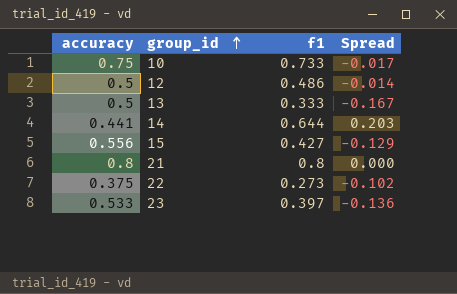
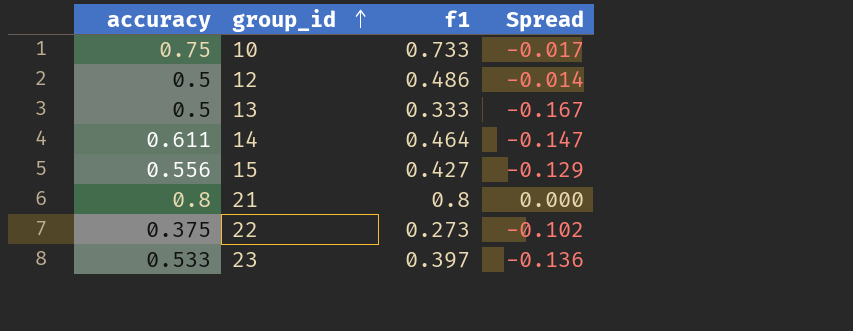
14 | accuracy: 0.441 -> 0.611
14 | f1: 0.644 -> 0.464
14 | Spread: 0.203 -> -0.147

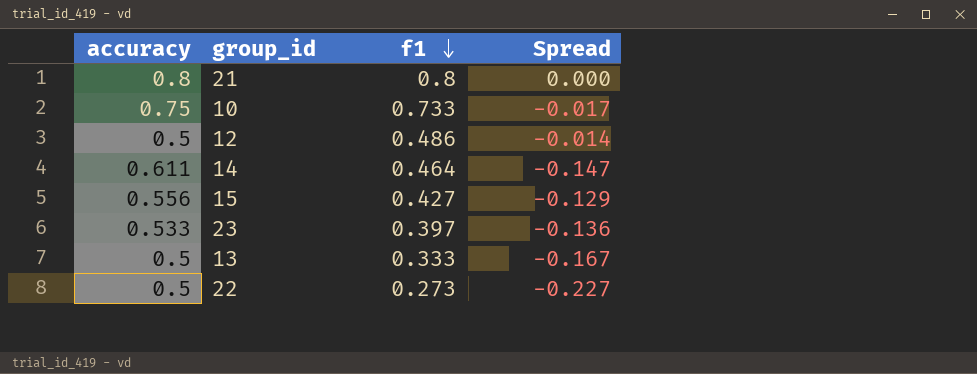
row order: group_id ascending -> f1 descending
22 | accuracy: 0.375 -> 0.5
22 | Spread: -0.102 -> -0.227

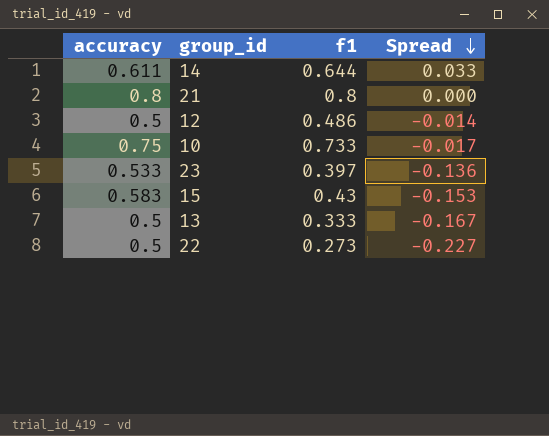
row order: f1 descending -> Spread descending
14 | f1: 0.464 -> 0.644
14 | Spread: -0.147 -> 0.033
15 | accuracy: 0.556 -> 0.583
15 | f1: 0.427 -> 0.43
15 | Spread: -0.129 -> -0.153

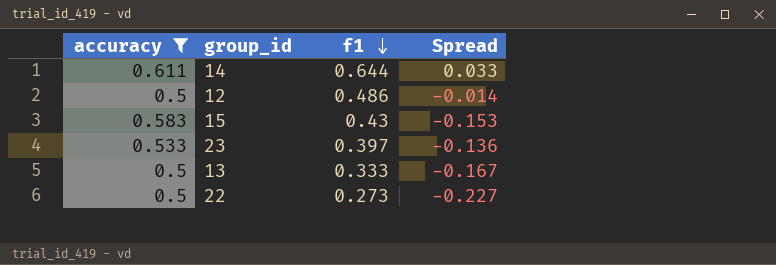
filter: none -> accuracy <= 0.611
row order: Spread descending -> f1 descending

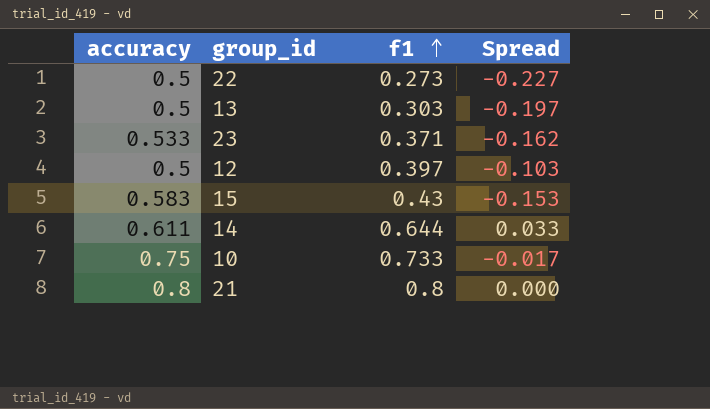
filter: accuracy <= 0.611 -> none
row order: f1 descending -> f1 ascending
13 | f1: 0.333 -> 0.303
13 | Spread: -0.167 -> -0.197
23 | f1: 0.397 -> 0.371
23 | Spread: -0.136 -> -0.162
12 | f1: 0.486 -> 0.397
12 | Spread: -0.014 -> -0.103

